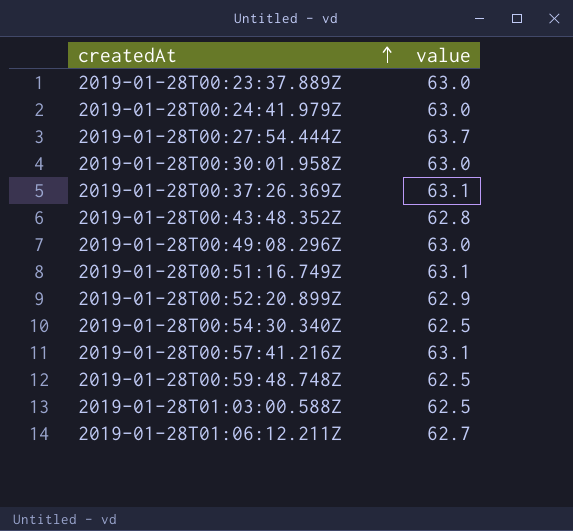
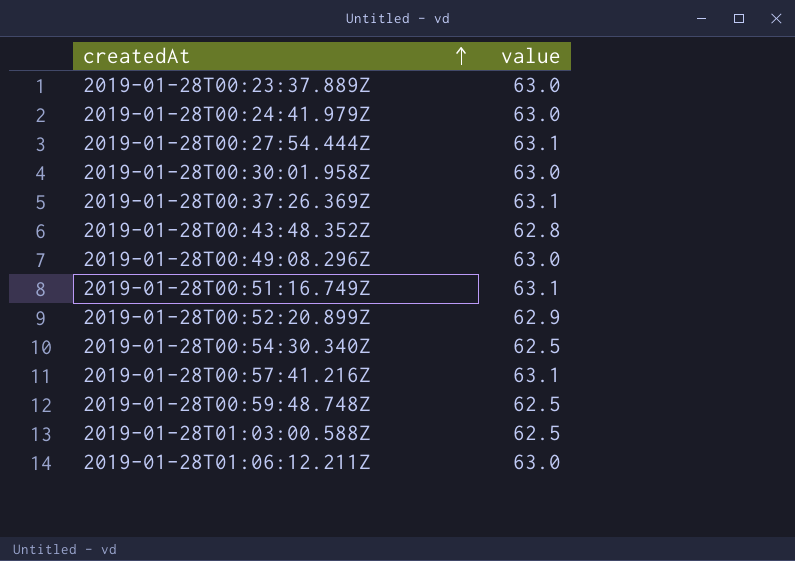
2019-01-28T00:27:54.444Z | value: 63.7 -> 63.1
2019-01-28T01:06:12.211Z | value: 62.7 -> 63.0

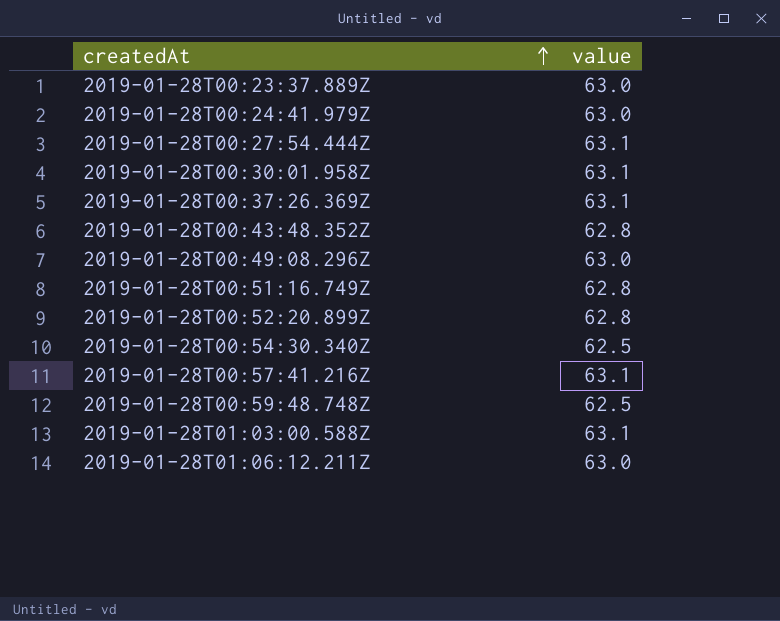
2019-01-28T00:30:01.958Z | value: 63.0 -> 63.1
2019-01-28T00:51:16.749Z | value: 63.1 -> 62.8
2019-01-28T00:52:20.899Z | value: 62.9 -> 62.8
2019-01-28T01:03:00.588Z | value: 62.5 -> 63.1

